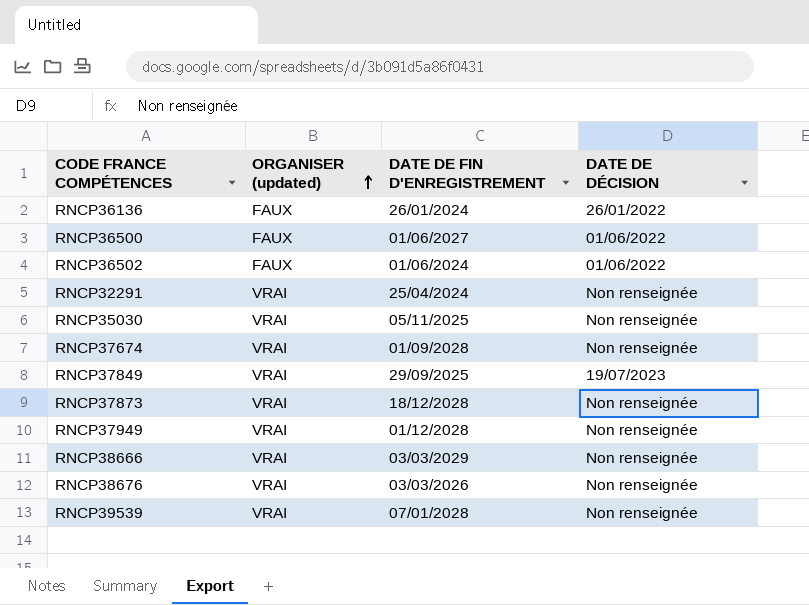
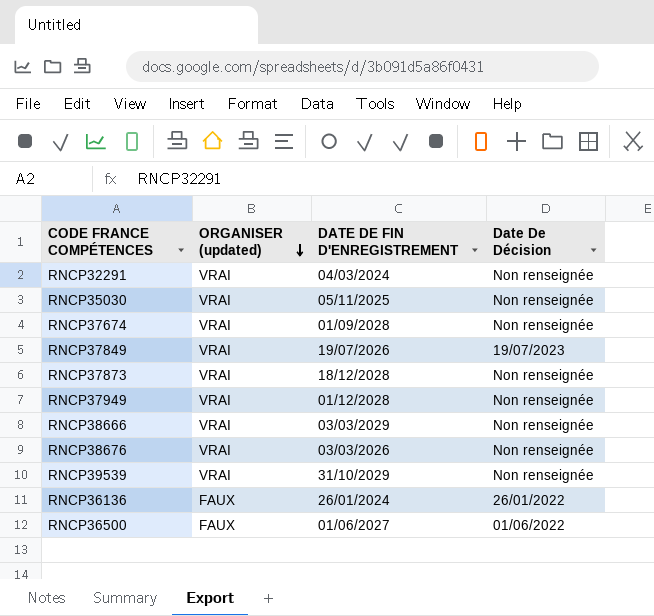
row order: ORGANISER (updated) ascending -> ORGANISER (updated) descending
column name: DATE DE DÉCISION -> Date De Décision
row RNCP36502: FAUX | 01/06/2024 | 01/06/2022 -> none
RNCP32291 | DATE DE FIN D'ENREGISTREMENT: 25/04/2024 -> 04/03/2024
RNCP37849 | DATE DE FIN D'ENREGISTREMENT: 29/09/2025 -> 19/07/2026
RNCP39539 | DATE DE FIN D'ENREGISTREMENT: 07/01/2028 -> 31/10/2029

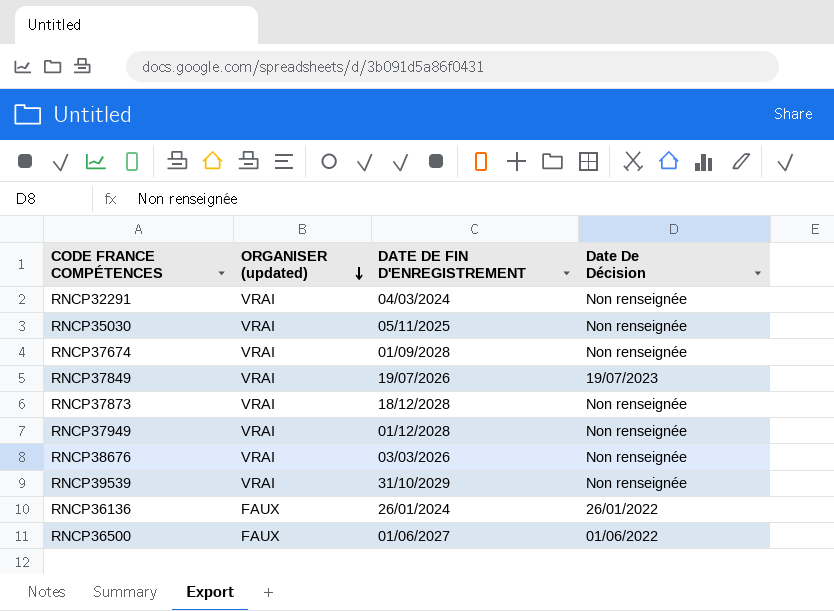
row RNCP38666: VRAI | 03/03/2029 | Non renseignée -> none

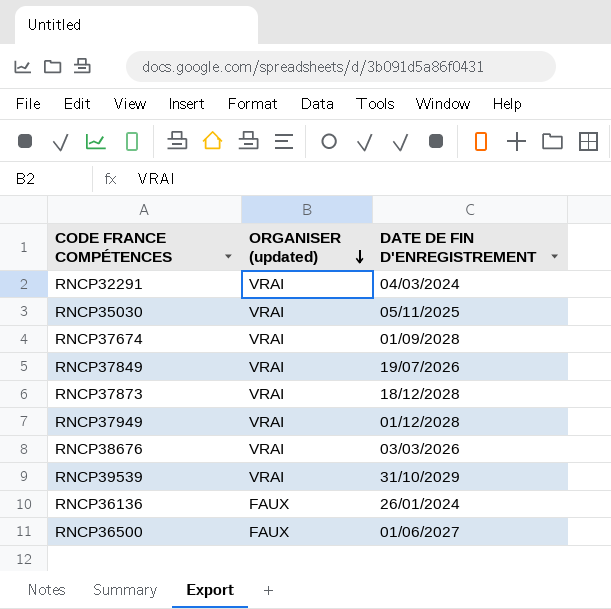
column Date De Décision | position: 4 -> none

